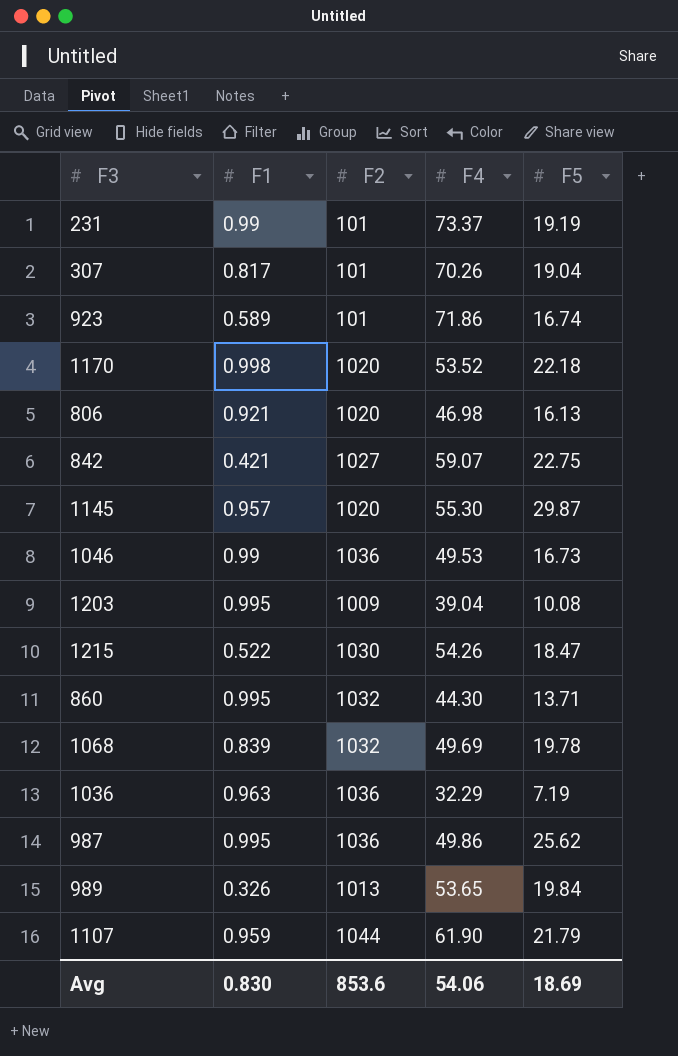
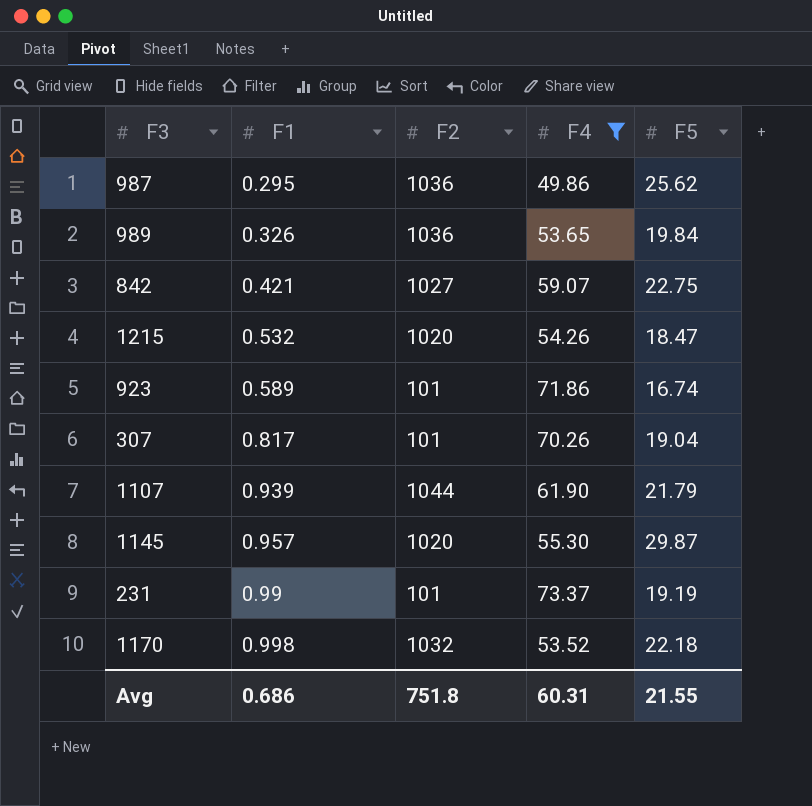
filter: none -> F4 >= 49.86
row order: none -> F1 ascending
987 | F1: 0.995 -> 0.295
989 | F2: 1013 -> 1036
1215 | F1: 0.522 -> 0.532
1215 | F2: 1030 -> 1020
1107 | F1: 0.959 -> 0.939
1170 | F2: 1020 -> 1032
Avg | F1: 0.830 -> 0.686
Avg | F2: 853.6 -> 751.8
Avg | F4: 54.06 -> 60.31
Avg | F5: 18.69 -> 21.55

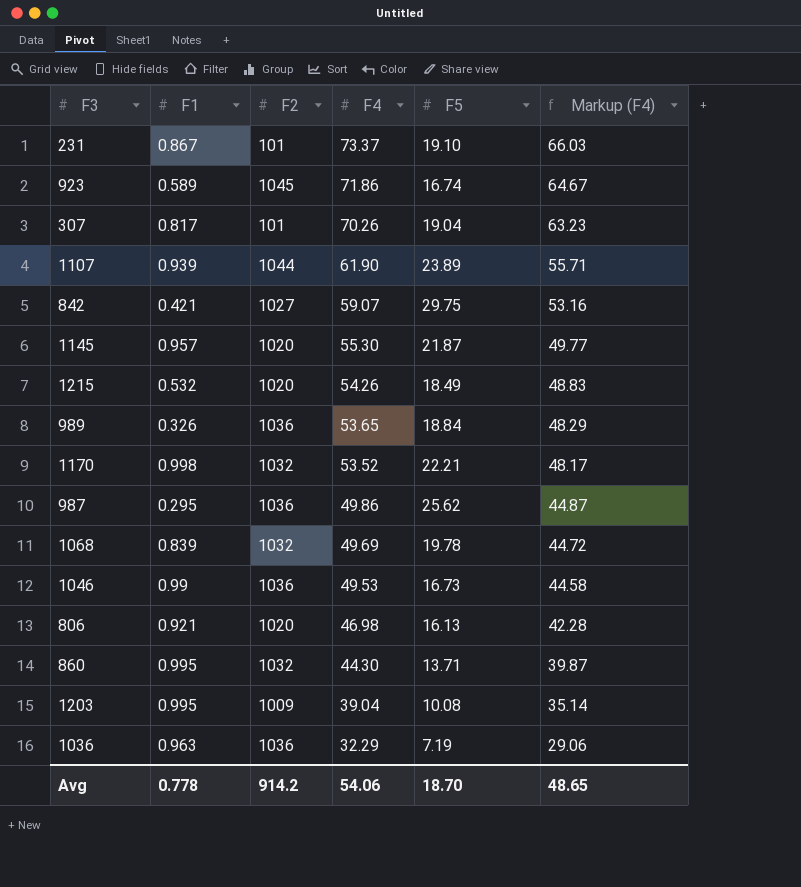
filter: F4 >= 49.86 -> none
row order: F1 ascending -> F4 descending
column Markup (F4) | formula: none -> [F4] * 0.9
231 | F1: 0.99 -> 0.867
231 | F5: 19.19 -> 19.10
923 | F2: 101 -> 1045
1107 | F5: 21.79 -> 23.89
842 | F5: 22.75 -> 29.75
1145 | F5: 29.87 -> 21.87
1215 | F5: 18.47 -> 18.49
989 | F5: 19.84 -> 18.84
1170 | F5: 22.18 -> 22.21
Avg | F1: 0.686 -> 0.778
Avg | F2: 751.8 -> 914.2
Avg | F4: 60.31 -> 54.06
Avg | F5: 21.55 -> 18.70

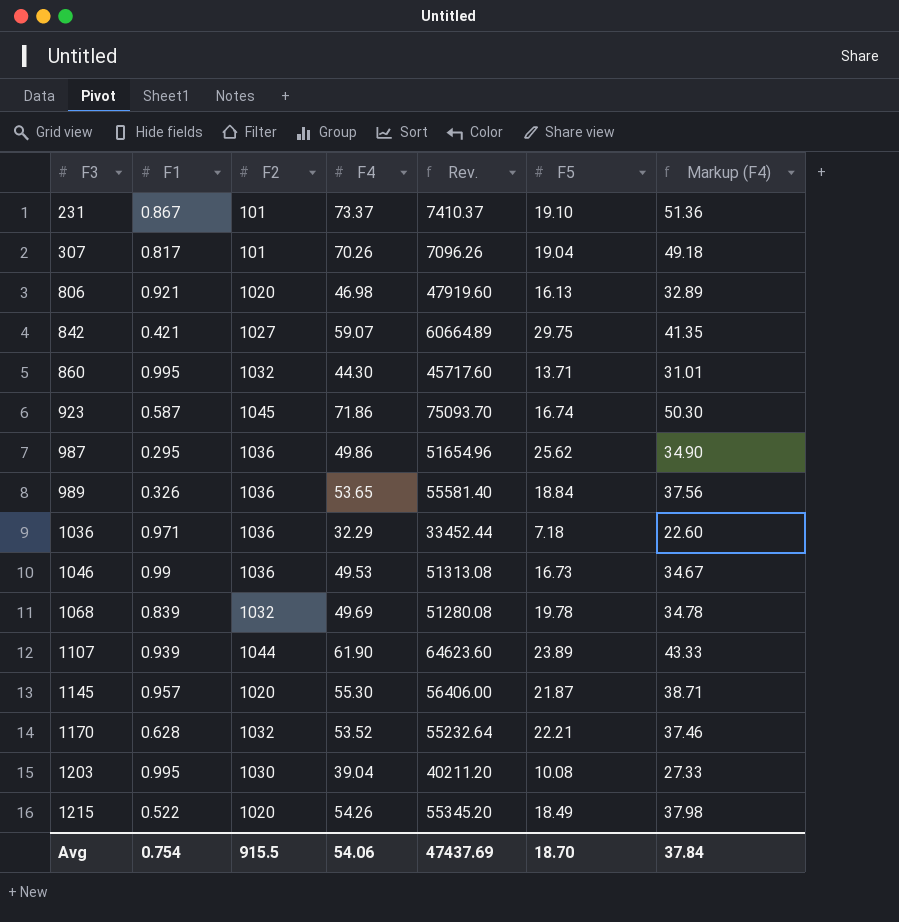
row order: F4 descending -> F3 ascending
column Rev. | formula: none -> [F2] * [F4]
column Markup (F4) | formula: [F4] * 0.9 -> [F4] * 0.7
923 | F1: 0.589 -> 0.587
1036 | F1: 0.963 -> 0.971
1036 | F5: 7.19 -> 7.18
1170 | F1: 0.998 -> 0.628
1203 | F2: 1009 -> 1030
1215 | F1: 0.532 -> 0.522
Avg | F1: 0.778 -> 0.754
Avg | F2: 914.2 -> 915.5
Avg | Markup (F4): 48.65 -> 37.84

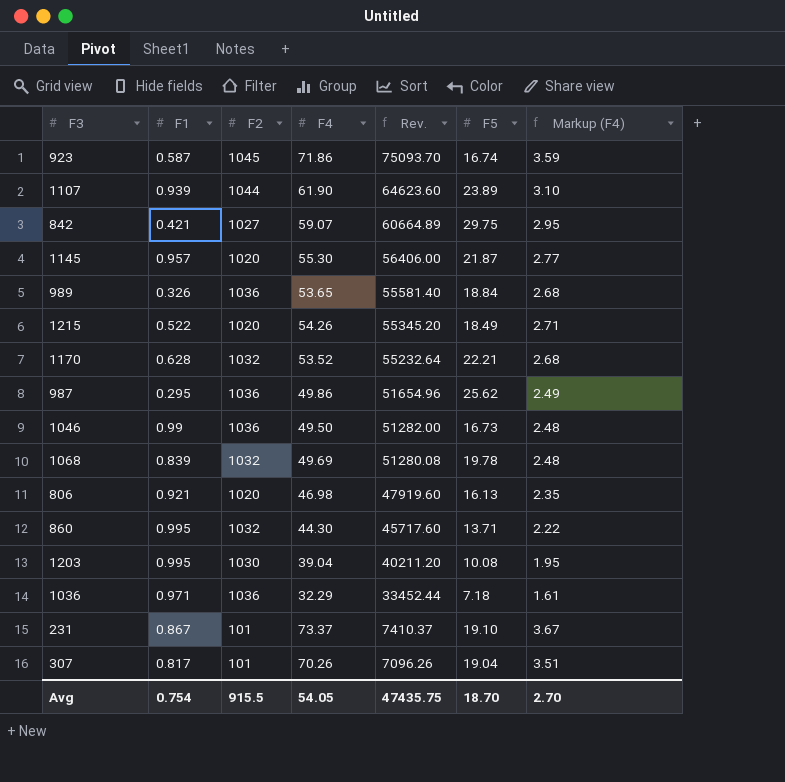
row order: F3 ascending -> Rev. descending
column Markup (F4) | formula: [F4] * 0.7 -> [F4] * 0.05
1046 | F4: 49.53 -> 49.50
1046 | Rev.: 51313.08 -> 51282.00
Avg | F4: 54.06 -> 54.05
Avg | Rev.: 47437.69 -> 47435.75
Avg | Markup (F4): 37.84 -> 2.70

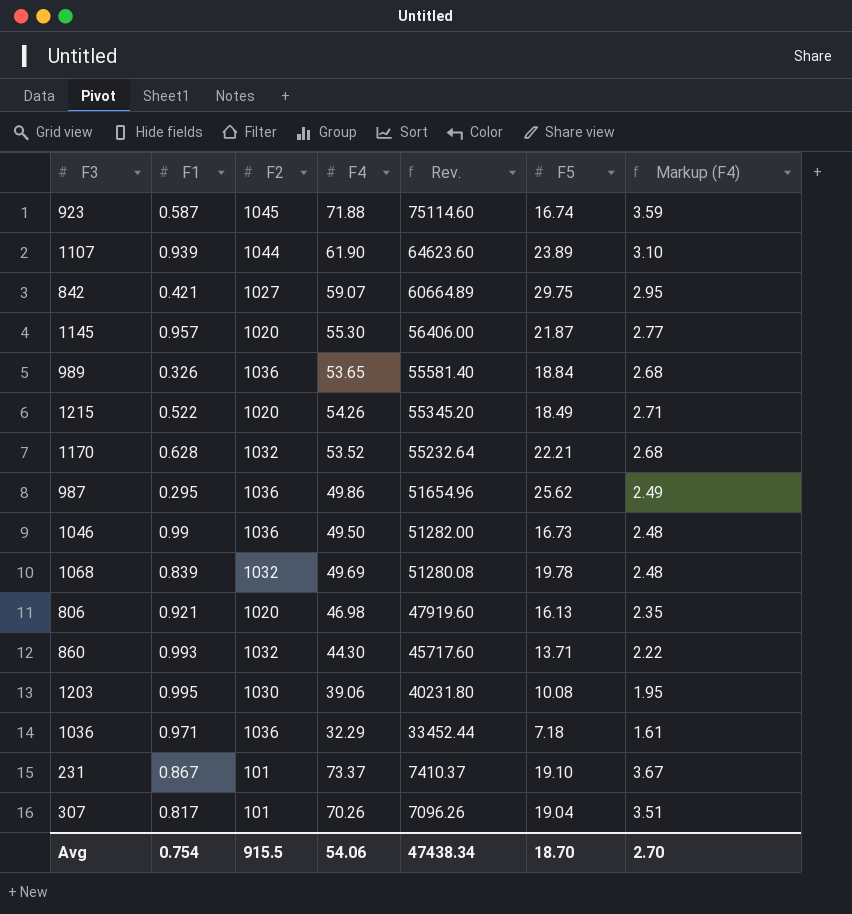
923 | F4: 71.86 -> 71.88
923 | Rev.: 75093.70 -> 75114.60
860 | F1: 0.995 -> 0.993
1203 | F4: 39.04 -> 39.06
1203 | Rev.: 40211.20 -> 40231.80
Avg | F4: 54.05 -> 54.06
Avg | Rev.: 47435.75 -> 47438.34

